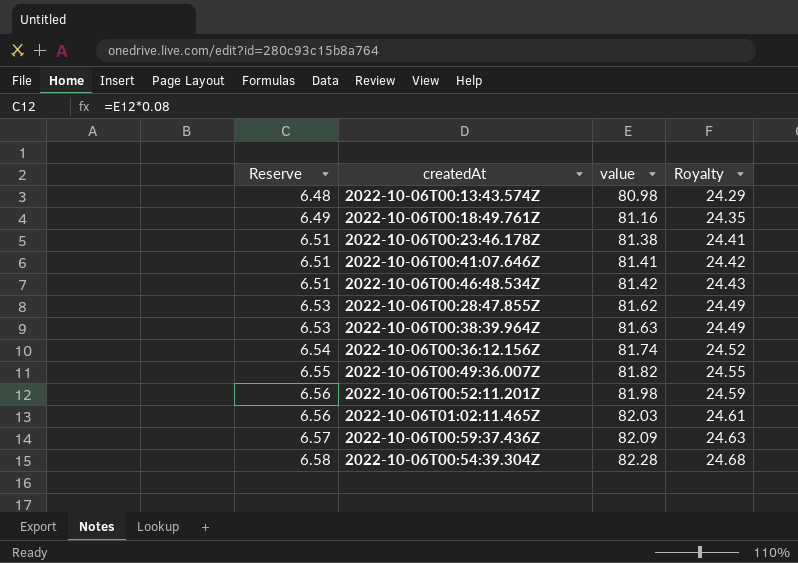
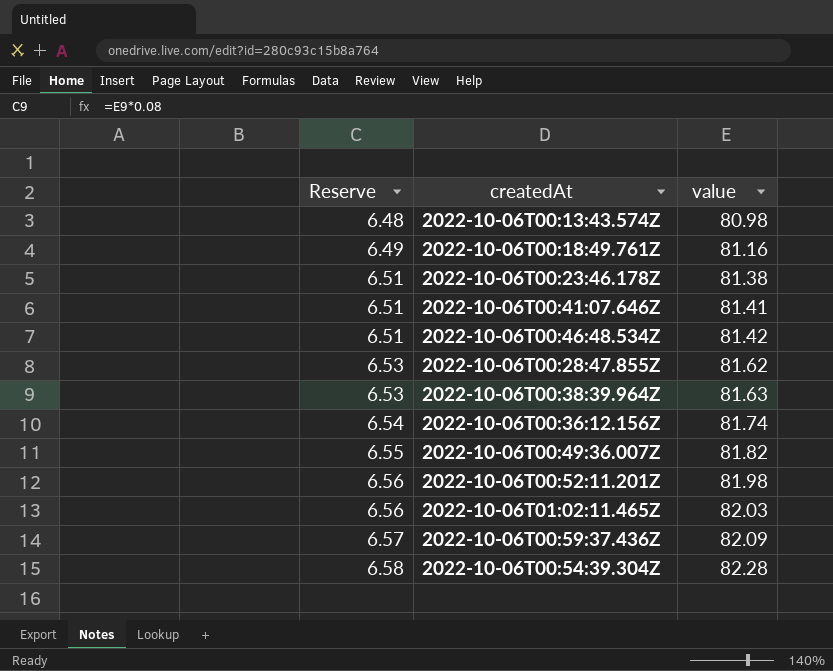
column Royalty | formula: [value] * 0.3 -> none

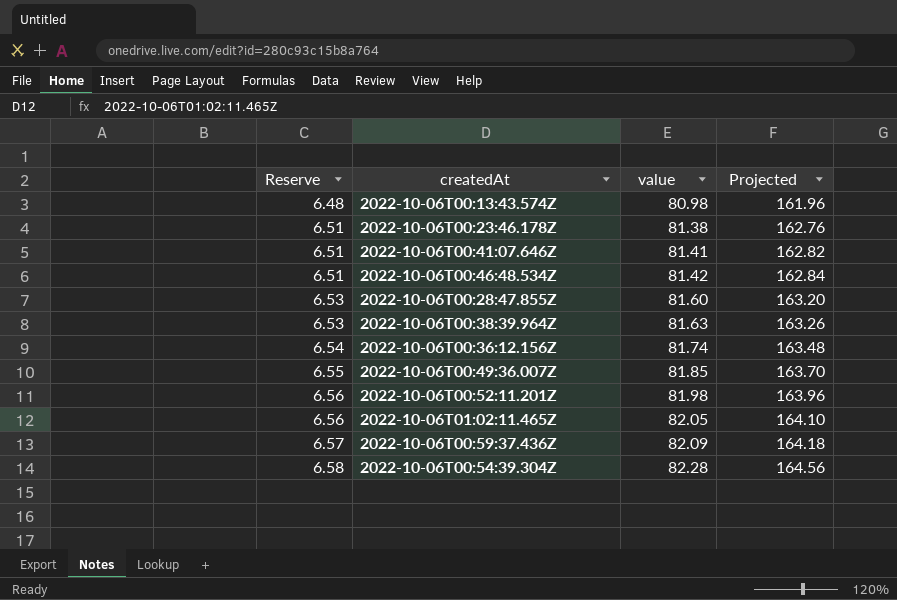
column Projected | formula: none -> [value] * 2
row 2022-10-06T00:18:49.761Z: 6.49 | 81.16 -> none
2022-10-06T00:28:47.855Z | value: 81.62 -> 81.60
2022-10-06T00:49:36.007Z | value: 81.82 -> 81.85
2022-10-06T01:02:11.465Z | value: 82.03 -> 82.05

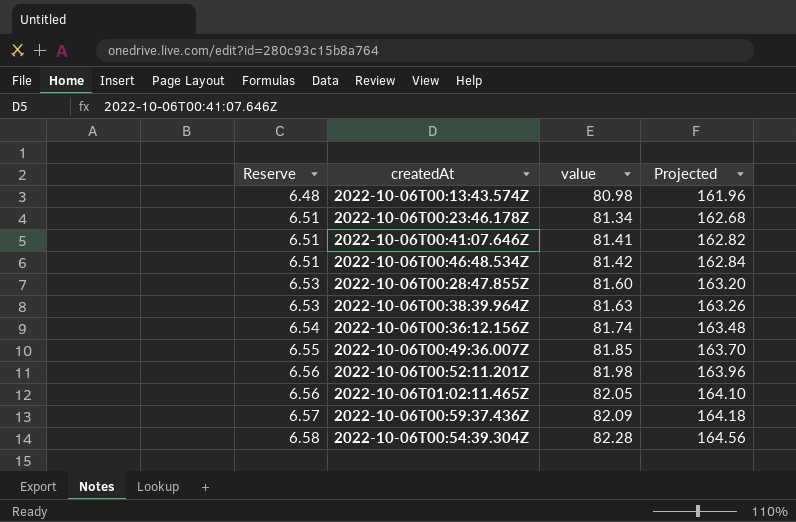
2022-10-06T00:23:46.178Z | value: 81.38 -> 81.34
2022-10-06T00:23:46.178Z | Projected: 162.76 -> 162.68

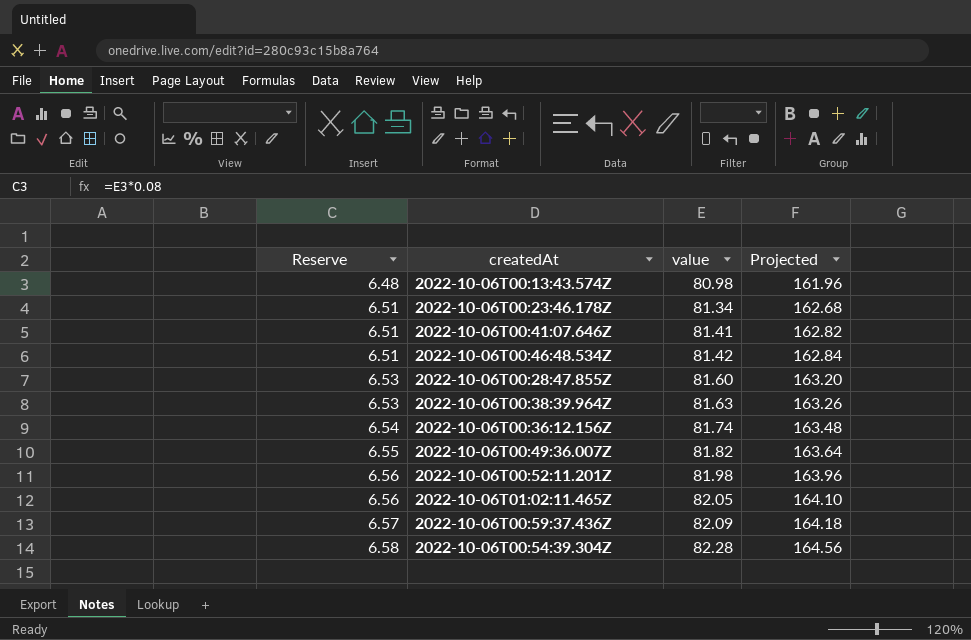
2022-10-06T00:49:36.007Z | value: 81.85 -> 81.82
2022-10-06T00:49:36.007Z | Projected: 163.70 -> 163.64

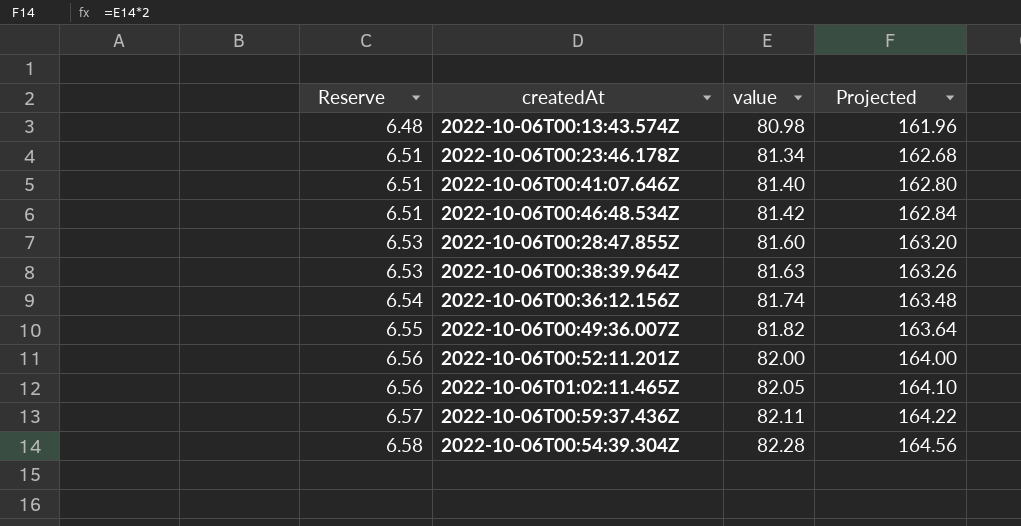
2022-10-06T00:41:07.646Z | value: 81.41 -> 81.40
2022-10-06T00:41:07.646Z | Projected: 162.82 -> 162.80
2022-10-06T00:52:11.201Z | value: 81.98 -> 82.00
2022-10-06T00:52:11.201Z | Projected: 163.96 -> 164.00
2022-10-06T00:59:37.436Z | value: 82.09 -> 82.11
2022-10-06T00:59:37.436Z | Projected: 164.18 -> 164.22

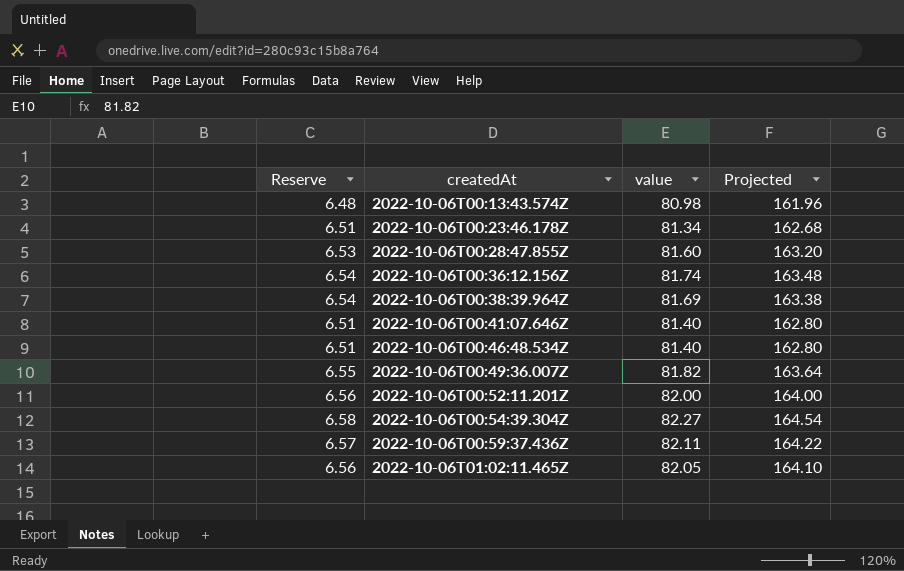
row order: Reserve ascending -> createdAt ascending
2022-10-06T00:38:39.964Z | Reserve: 6.53 -> 6.54
2022-10-06T00:38:39.964Z | value: 81.63 -> 81.69
2022-10-06T00:38:39.964Z | Projected: 163.26 -> 163.38
2022-10-06T00:46:48.534Z | value: 81.42 -> 81.40
2022-10-06T00:46:48.534Z | Projected: 162.84 -> 162.80
2022-10-06T00:54:39.304Z | value: 82.28 -> 82.27
2022-10-06T00:54:39.304Z | Projected: 164.56 -> 164.54

